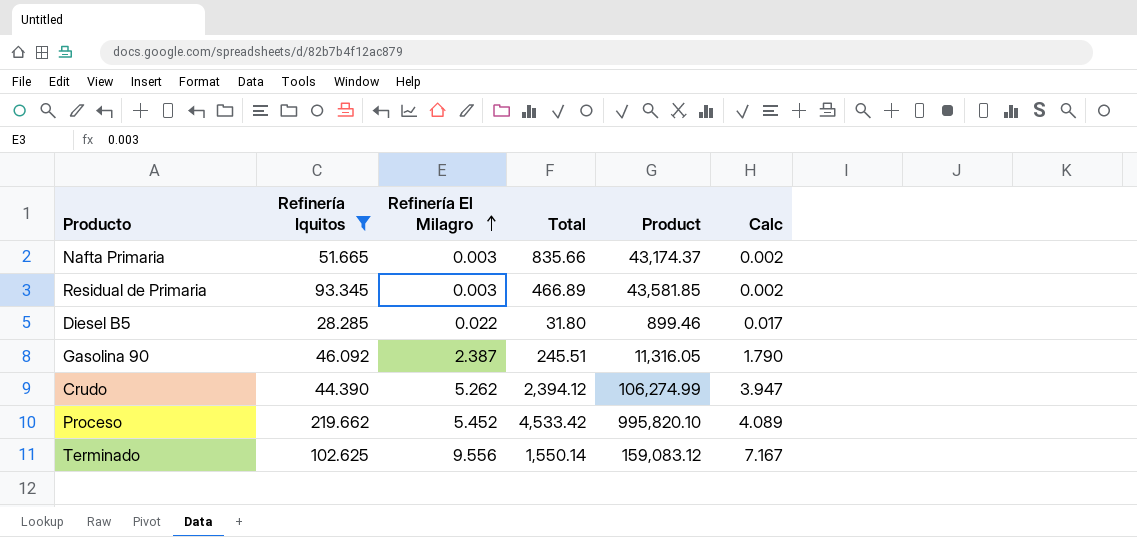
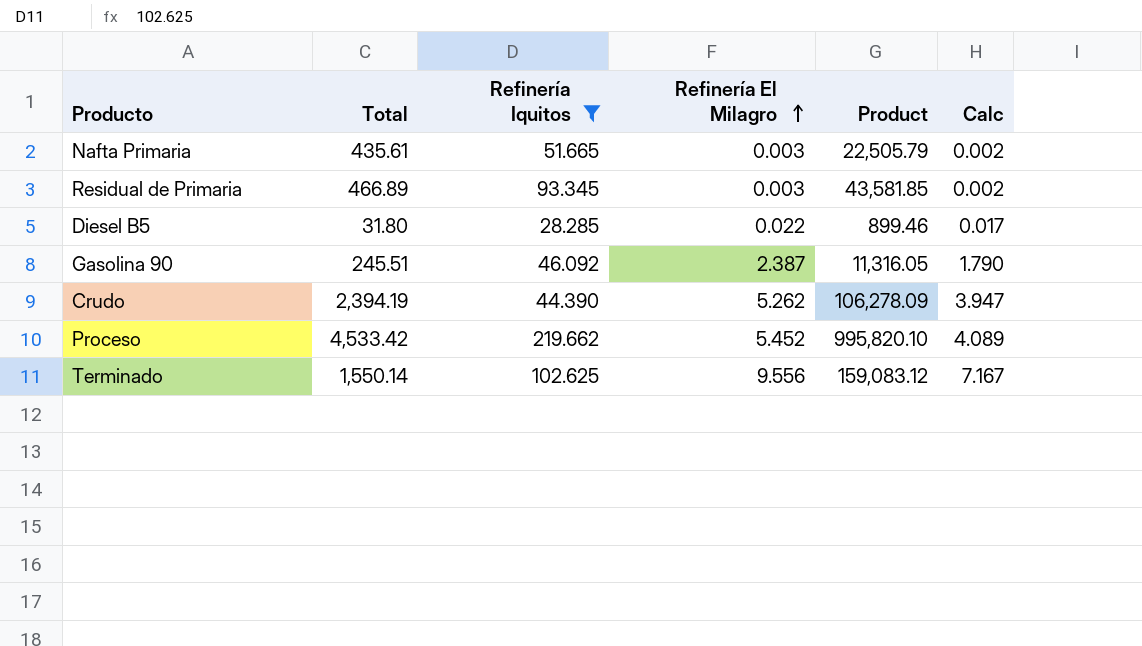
column Total | position: 4 -> 2
Nafta Primaria | Total: 835.66 -> 435.61
Nafta Primaria | Product: 43,174.37 -> 22,505.79
Crudo | Total: 2,394.12 -> 2,394.19
Crudo | Product: 106,274.99 -> 106,278.09

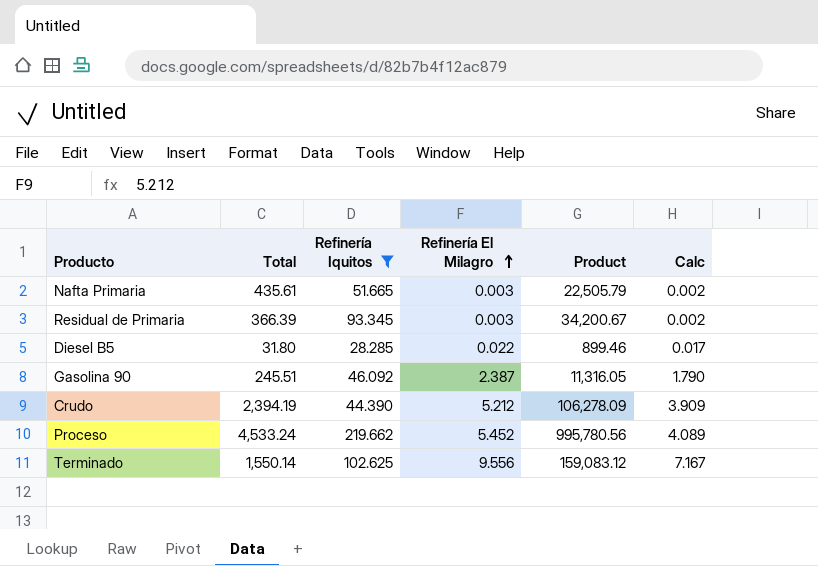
Residual de Primaria | Total: 466.89 -> 366.39
Residual de Primaria | Product: 43,581.85 -> 34,200.67
Crudo | Refinería El Milagro: 5.262 -> 5.212
Crudo | Calc: 3.947 -> 3.909
Proceso | Total: 4,533.42 -> 4,533.24
Proceso | Product: 995,820.10 -> 995,780.56

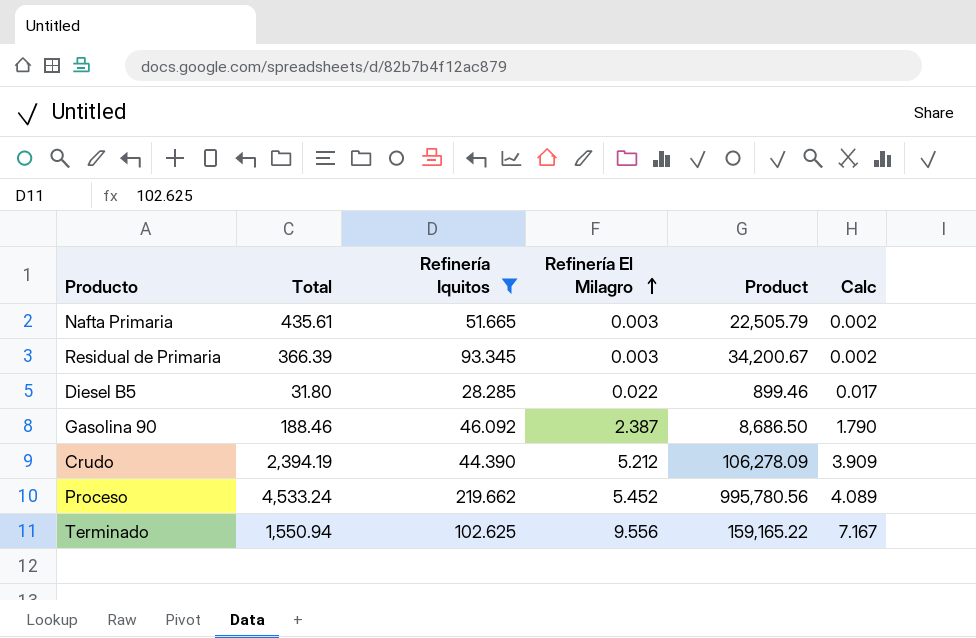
Gasolina 90 | Total: 245.51 -> 188.46
Gasolina 90 | Product: 11,316.05 -> 8,686.50
Terminado | Total: 1,550.14 -> 1,550.94
Terminado | Product: 159,083.12 -> 159,165.22

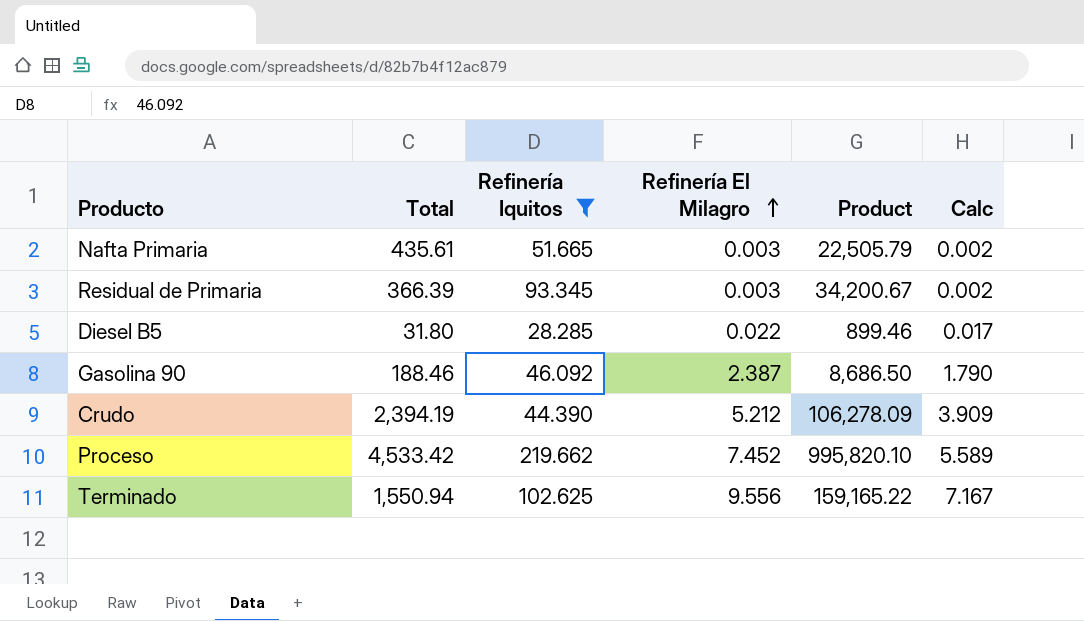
Proceso | Total: 4,533.24 -> 4,533.42
Proceso | Refinería El Milagro: 5.452 -> 7.452
Proceso | Product: 995,780.56 -> 995,820.10
Proceso | Calc: 4.089 -> 5.589

